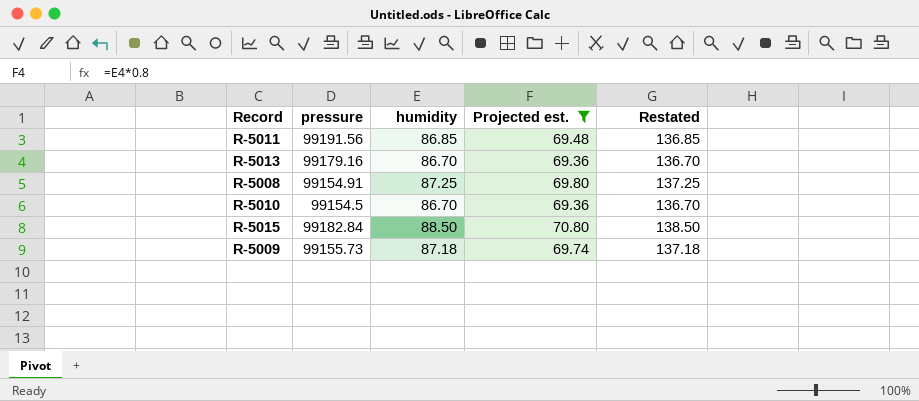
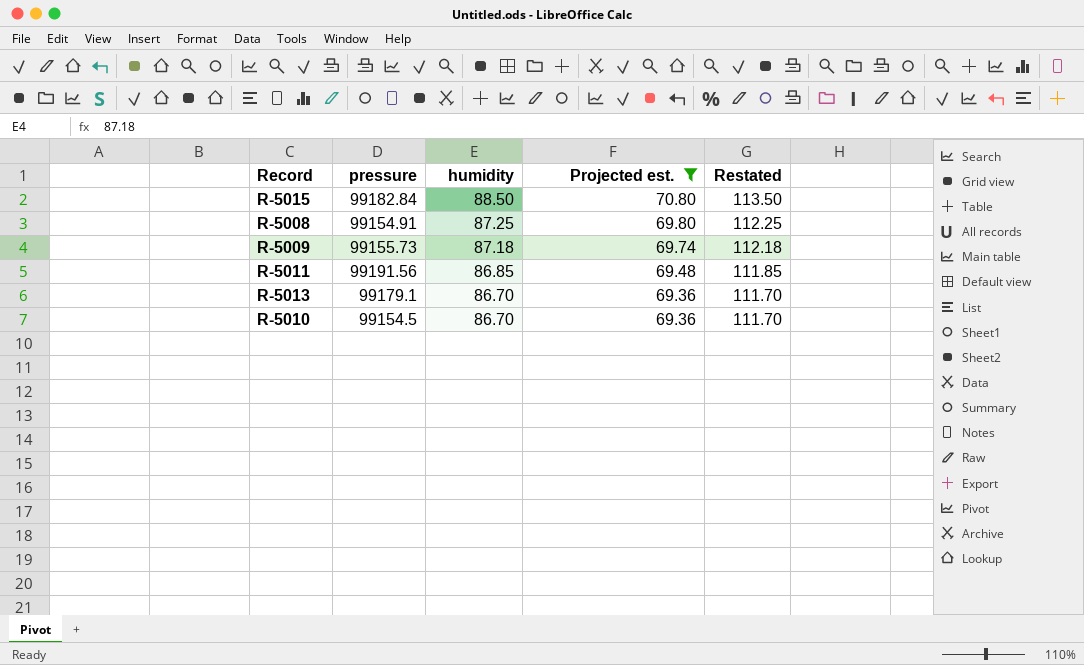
row order: none -> humidity descending
column Restated | formula: [humidity] + 50 -> [humidity] + 25
R-5013 | pressure: 99179.16 -> 99179.1

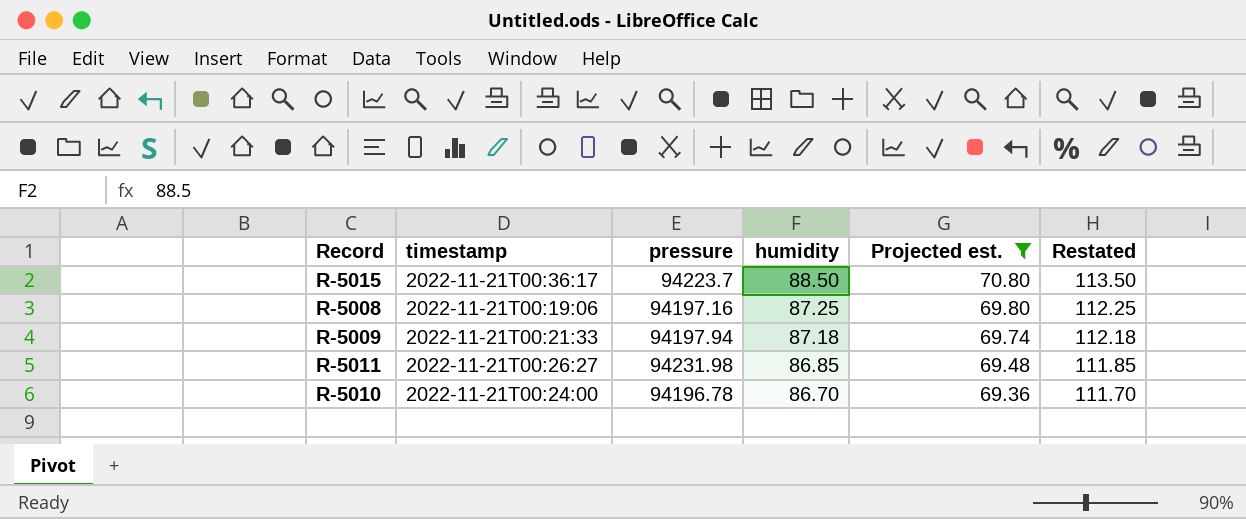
column timestamp | position: none -> 2
row R-5013: 99179.1 | 86.70 | 69.36 | 111.70 -> none
R-5015 | pressure: 99182.84 -> 94223.7
R-5008 | pressure: 99154.91 -> 94197.16
R-5009 | pressure: 99155.73 -> 94197.94
R-5011 | pressure: 99191.56 -> 94231.98
R-5010 | pressure: 99154.5 -> 94196.78

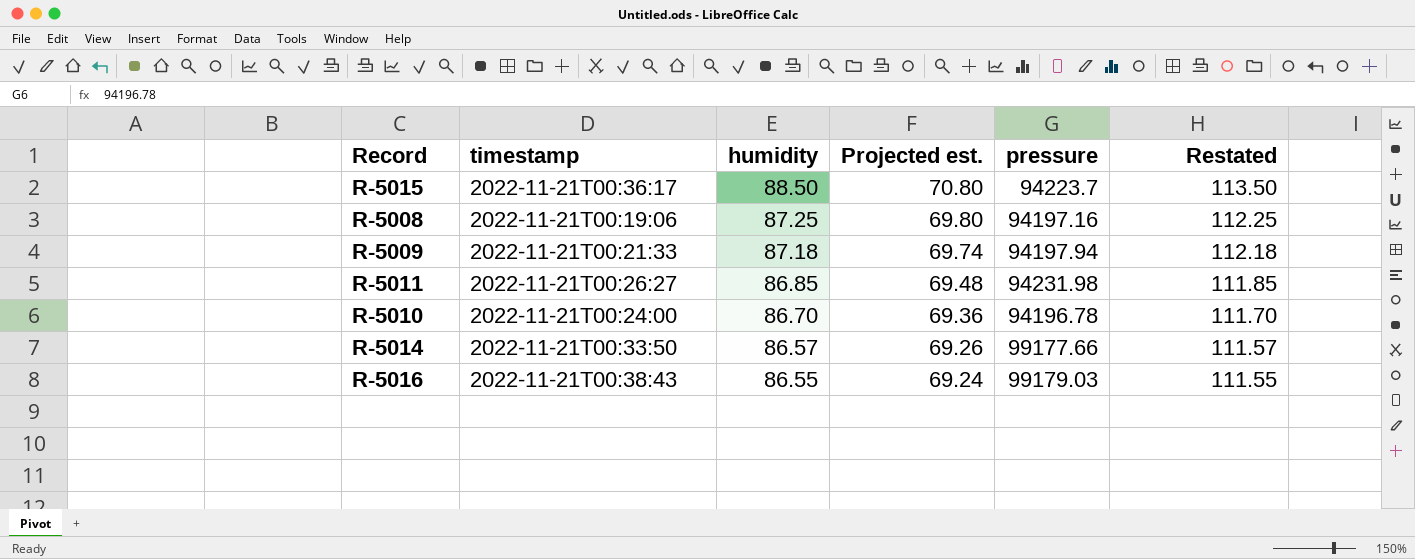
filter: Projected est. >= 69.36 -> none
column pressure | position: 3 -> 5

